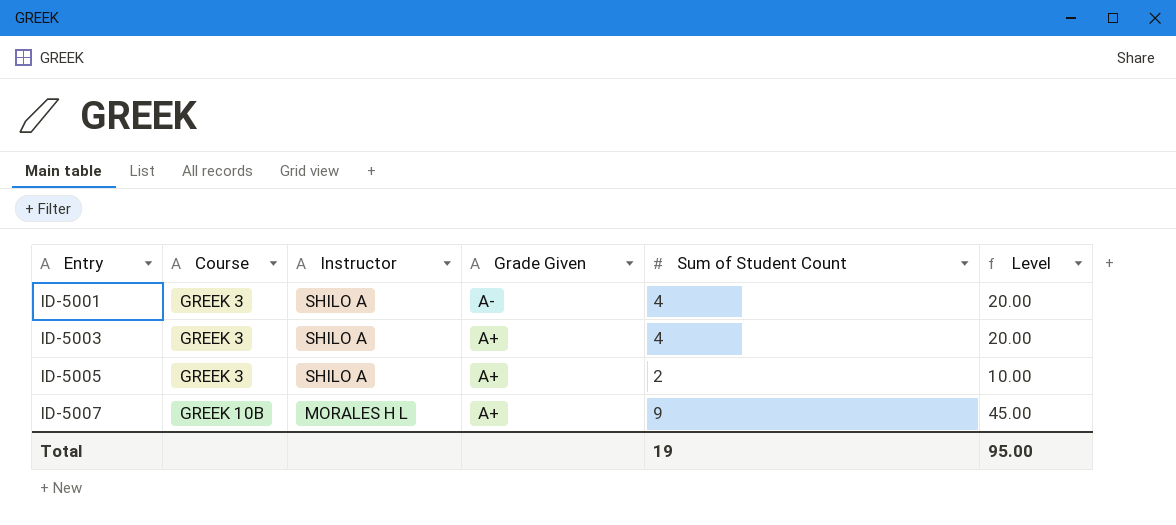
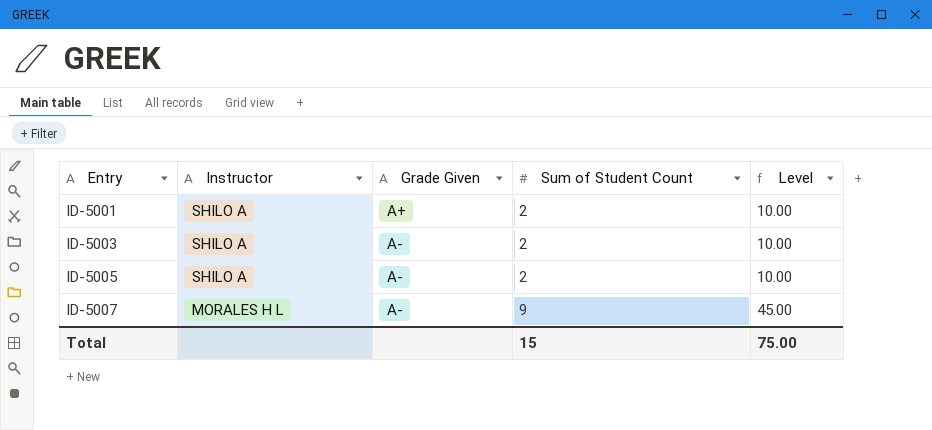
column Course | position: 2 -> none
ID-5001 | Grade Given: A- -> A+
ID-5001 | Sum of Student Count: 4 -> 2
ID-5001 | Level: 20.00 -> 10.00
ID-5003 | Grade Given: A+ -> A-
ID-5003 | Sum of Student Count: 4 -> 2
ID-5003 | Level: 20.00 -> 10.00
ID-5005 | Grade Given: A+ -> A-
ID-5007 | Grade Given: A+ -> A-
Total | Sum of Student Count: 19 -> 15
Total | Level: 95.00 -> 75.00

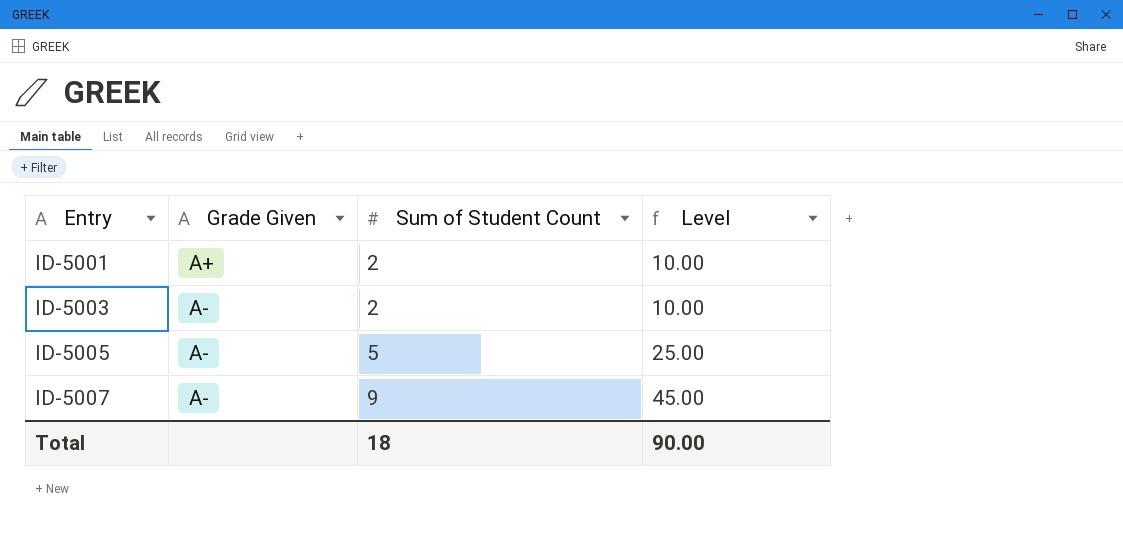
column Instructor | position: 2 -> none
ID-5005 | Sum of Student Count: 2 -> 5
ID-5005 | Level: 10.00 -> 25.00
Total | Sum of Student Count: 15 -> 18
Total | Level: 75.00 -> 90.00

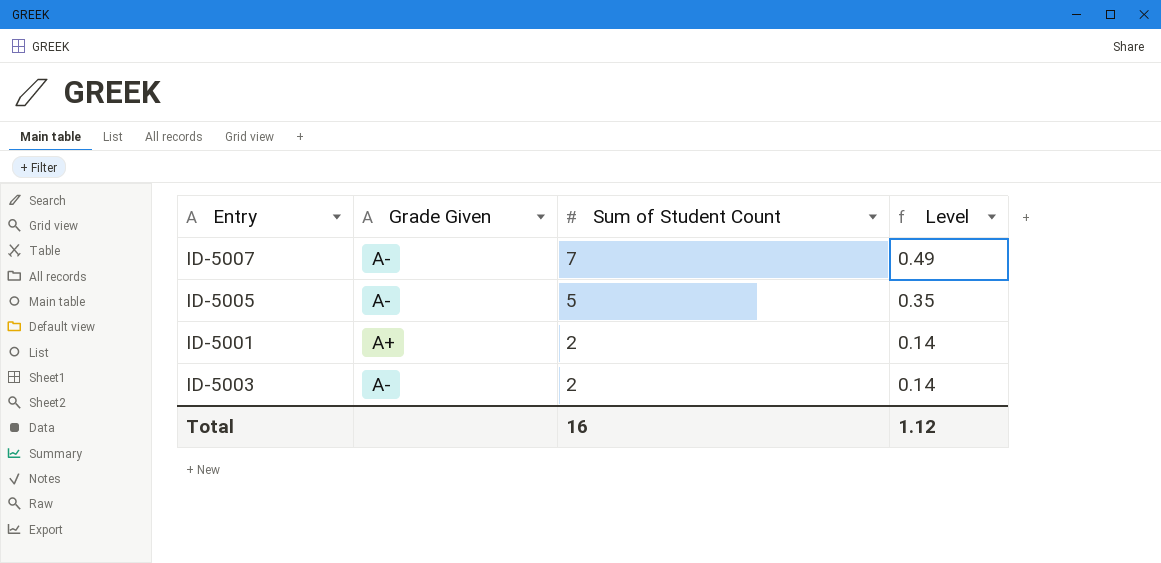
row order: Entry ascending -> Sum of Student Count descending
column Level | formula: [Sum of Student Count] * 5 -> [Sum of Student Count] * 0.07
ID-5007 | Sum of Student Count: 9 -> 7
Total | Sum of Student Count: 18 -> 16
Total | Level: 90.00 -> 1.12

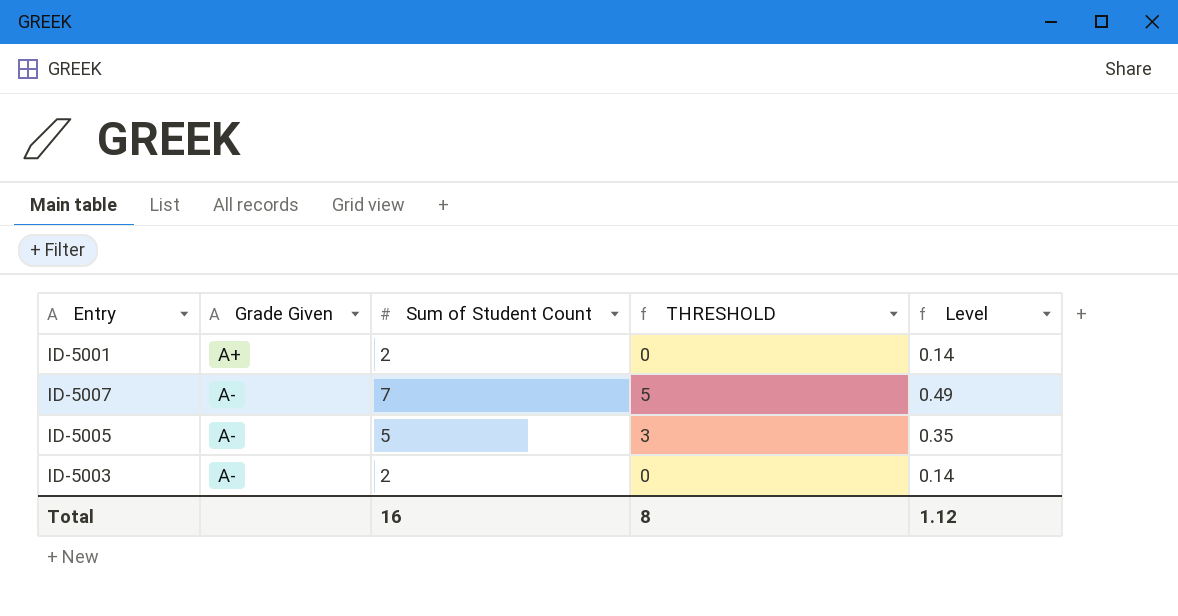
row order: Sum of Student Count descending -> Grade Given ascending
column THRESHOLD | formula: none -> [Sum of Student Count] - 2

